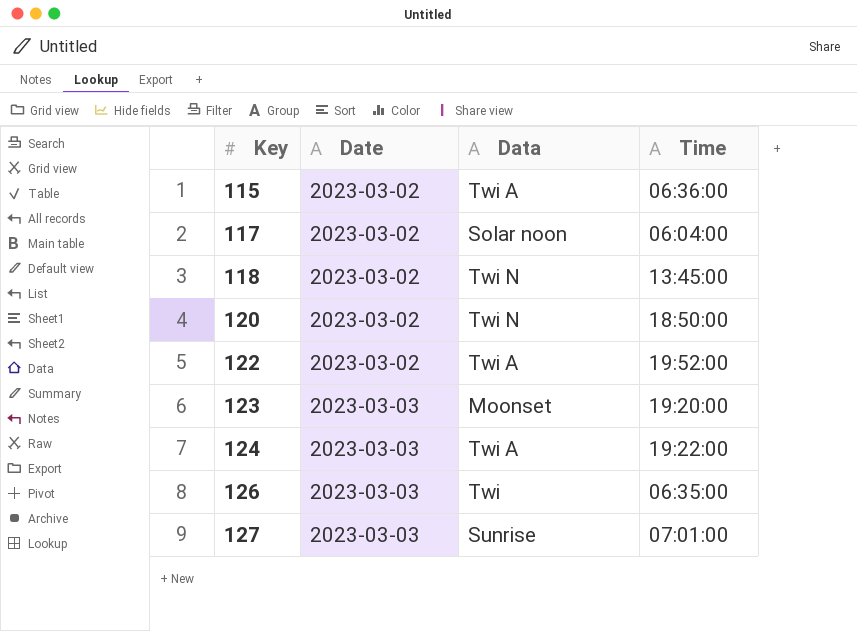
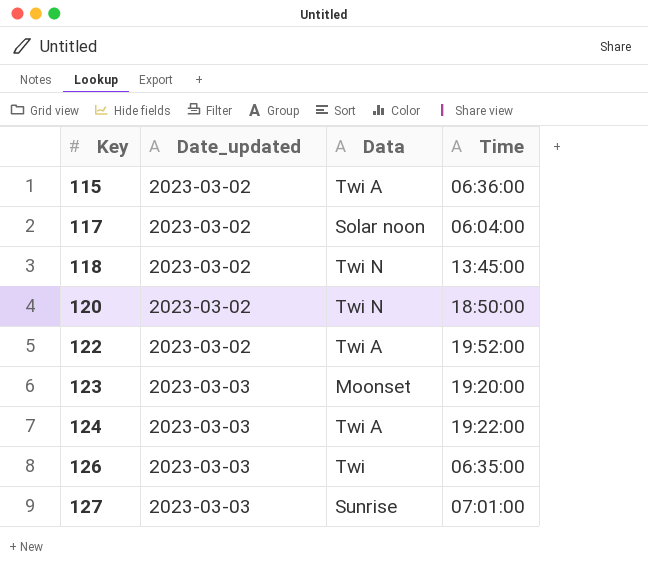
column name: Date -> Date_updated

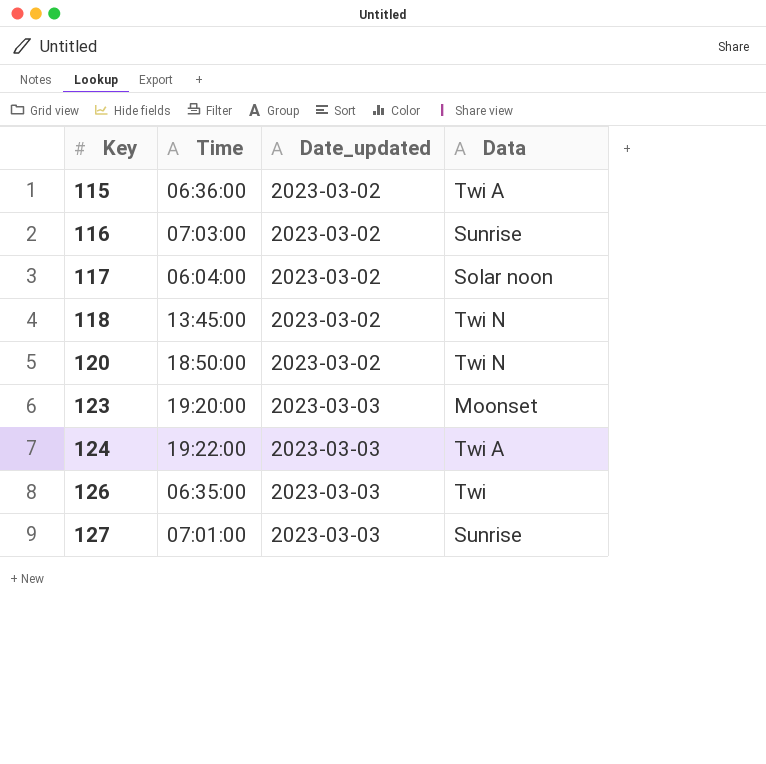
column Time | position: 4 -> 2
row 122: 2023-03-02 | Twi A | 19:52:00 -> none
row 116: none -> 07:03:00 | 2023-03-02 | Sunrise

